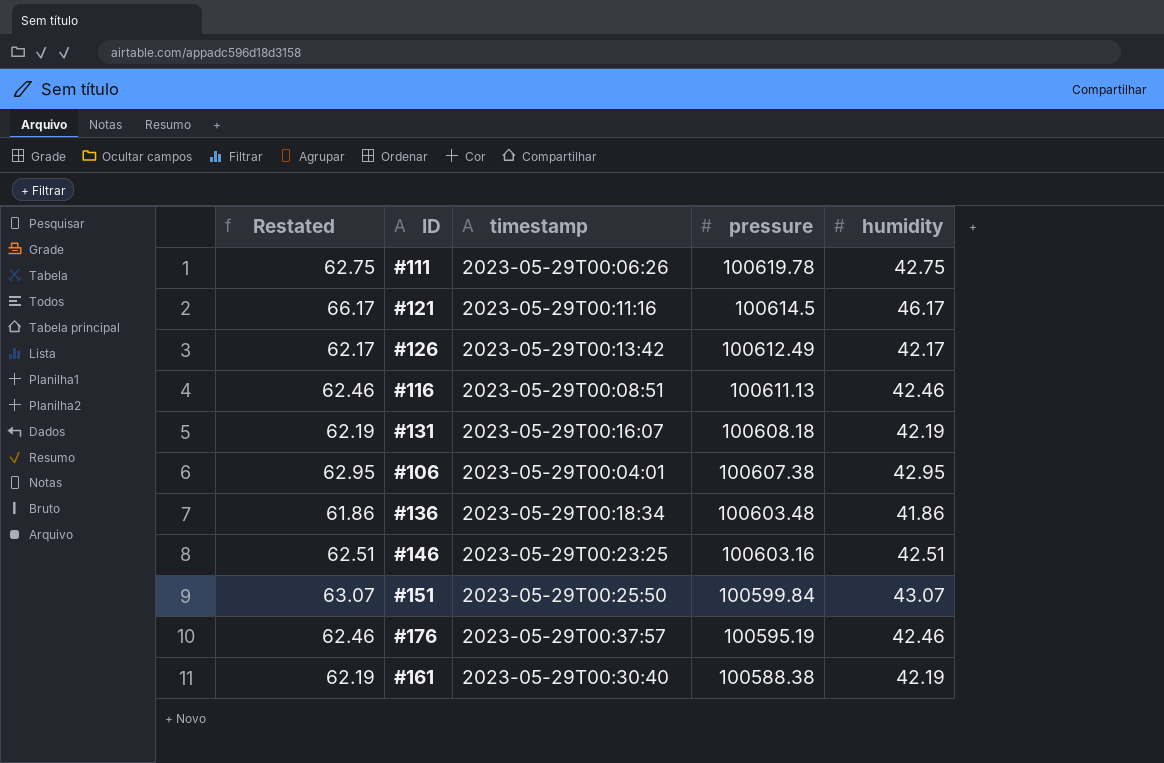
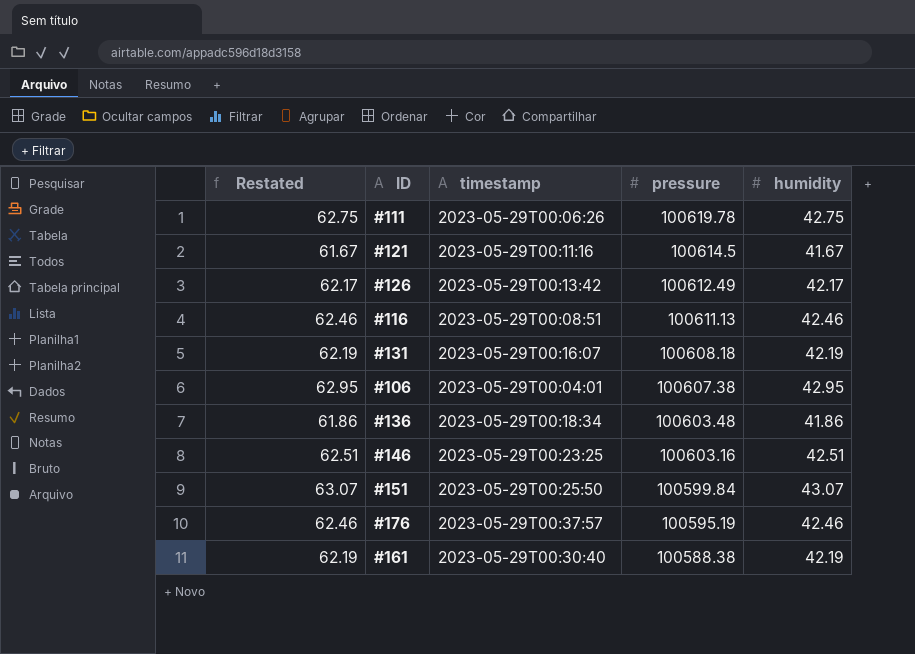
#121 | Restated: 66.17 -> 61.67
#121 | humidity: 46.17 -> 41.67

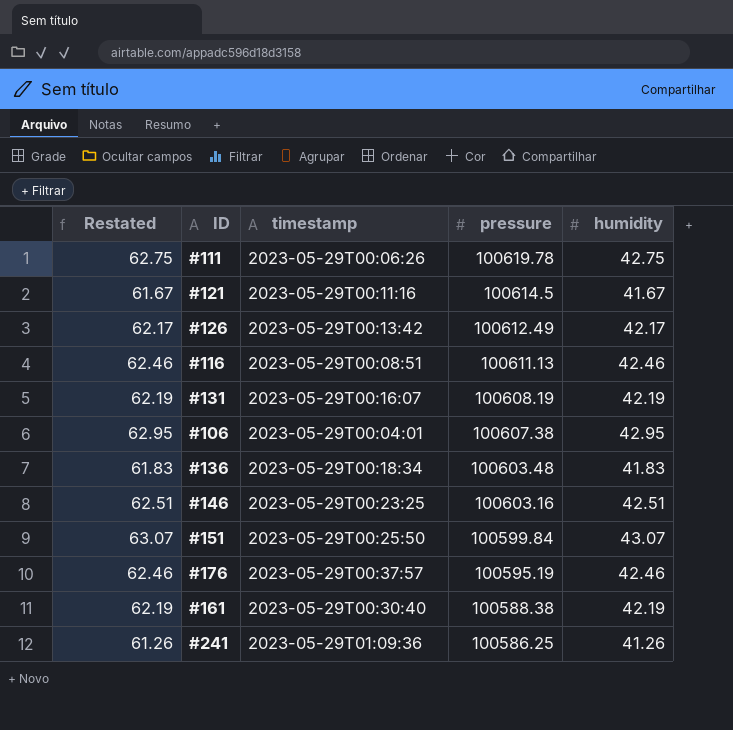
#131 | pressure: 100608.18 -> 100608.19
#136 | Restated: 61.86 -> 61.83
#136 | humidity: 41.86 -> 41.83
row #241: none -> 61.26 | 2023-05-29T01:09:36 | 100586.25 | 41.26

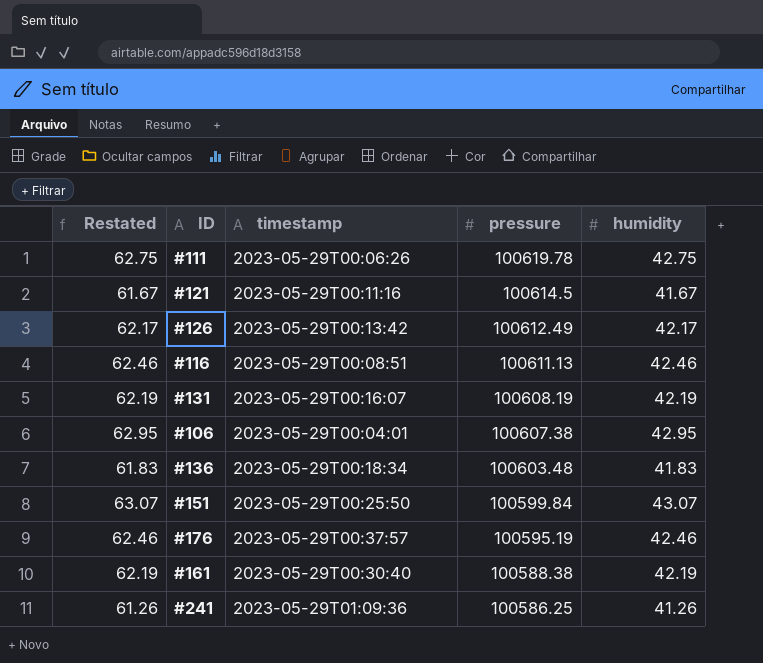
row #146: 62.51 | 2023-05-29T00:23:25 | 100603.16 | 42.51 -> none

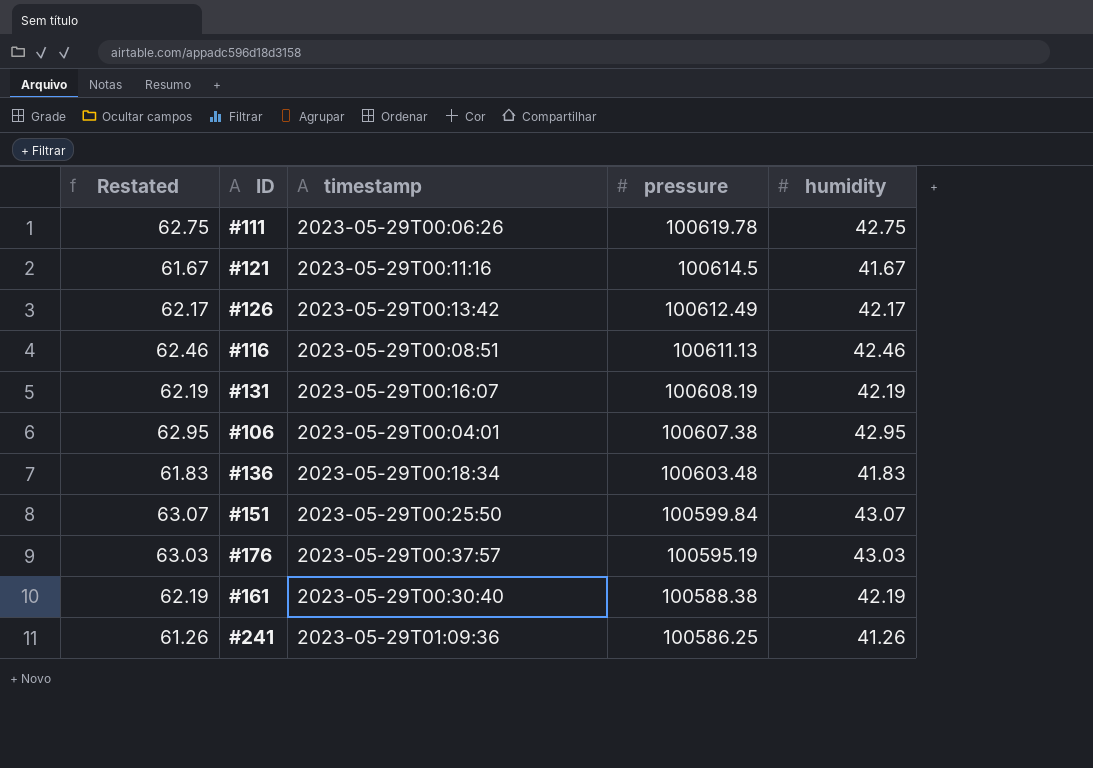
#176 | Restated: 62.46 -> 63.03
#176 | humidity: 42.46 -> 43.03

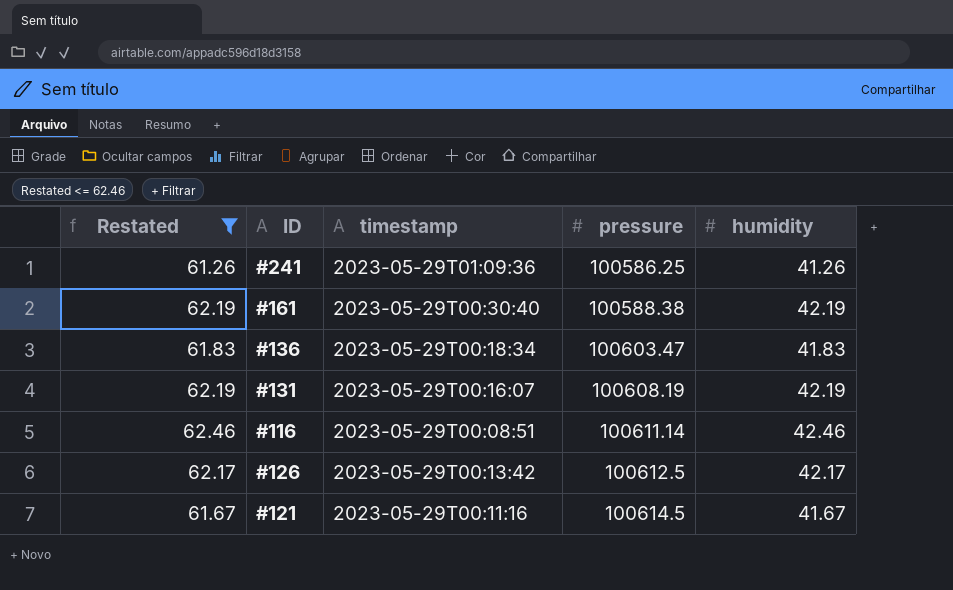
filter: none -> Restated <= 62.46
row order: pressure descending -> pressure ascending
#136 | pressure: 100603.48 -> 100603.47
#116 | pressure: 100611.13 -> 100611.14
#126 | pressure: 100612.49 -> 100612.5

